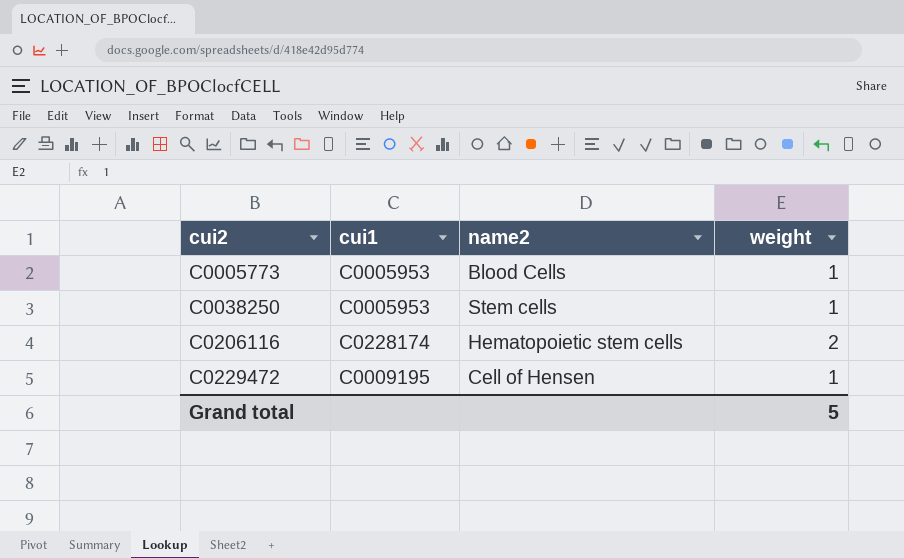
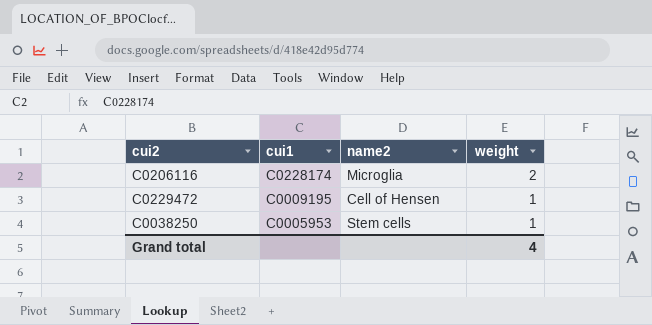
row order: cui2 ascending -> cui1 descending
row C0005773: C0005953 | Blood Cells | 1 -> none
C0206116 | name2: Hematopoietic stem cells -> Microglia
Grand total | weight: 5 -> 4

